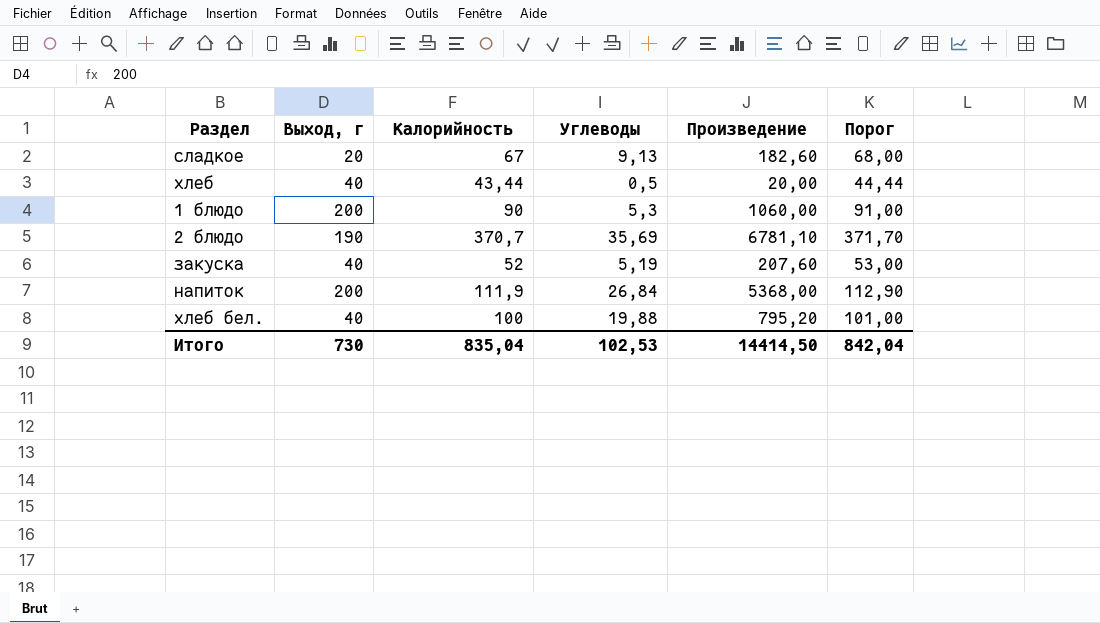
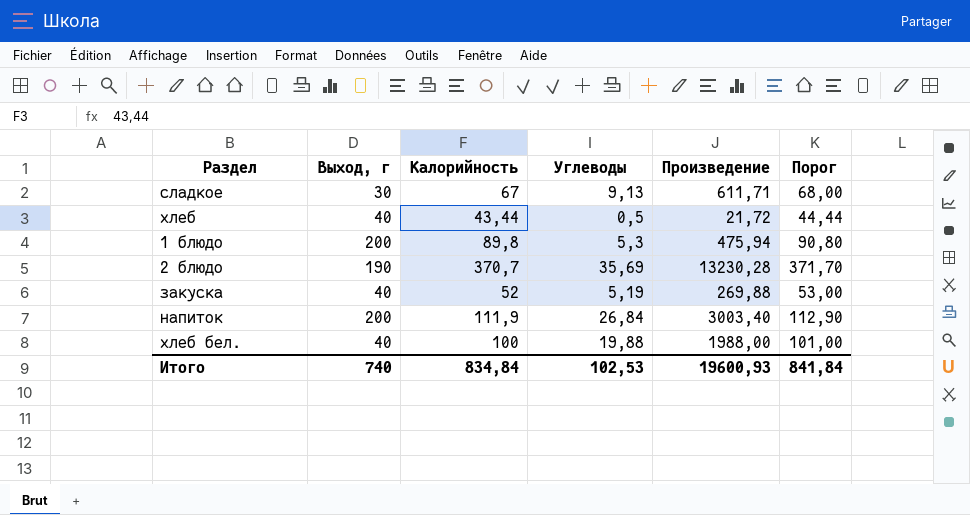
column Произведение | formula: [Выход, г] * [Углеводы] -> [Калорийность] * [Углеводы]
сладкое | Выход, г: 20 -> 30
1 блюдо | Калорийность: 90 -> 89,8
1 блюдо | Порог: 91,00 -> 90,80
Итого | Выход, г: 730 -> 740
Итого | Калорийность: 835,04 -> 834,84
Итого | Произведение: 14414,50 -> 19600,93
Итого | Порог: 842,04 -> 841,84

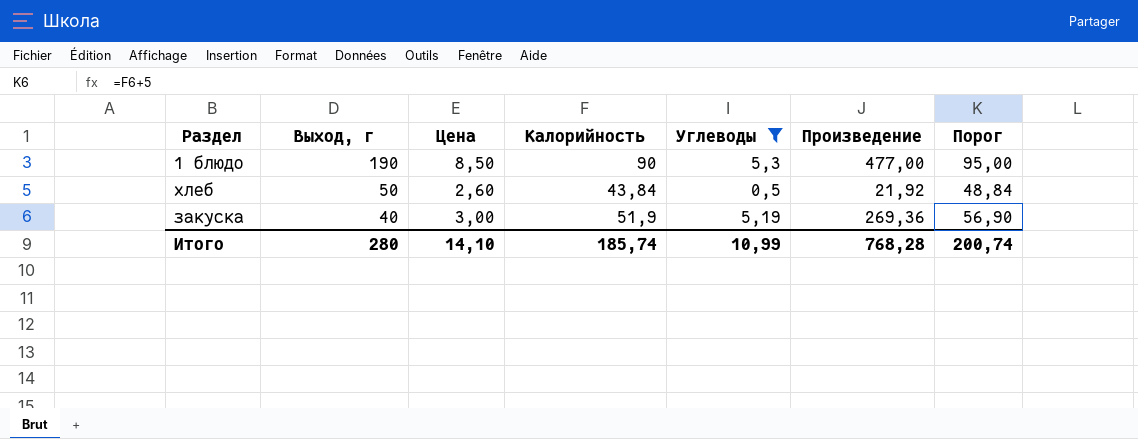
filter: none -> Углеводы <= 5,3
row order: none -> Выход, г descending
column Цена | position: none -> 3
column Порог | formula: [Калорийность] + 1 -> [Калорийность] + 5
1 блюдо | Выход, г: 200 -> 190
1 блюдо | Калорийность: 89,8 -> 90
1 блюдо | Произведение: 475,94 -> 477,00
хлеб | Выход, г: 40 -> 50
хлеб | Калорийность: 43,44 -> 43,84
хлеб | Произведение: 21,72 -> 21,92
закуска | Калорийность: 52 -> 51,9
закуска | Произведение: 269,88 -> 269,36
Итого | Выход, г: 740 -> 280
Итого | Калорийность: 834,84 -> 185,74
Итого | Углеводы: 102,53 -> 10,99
Итого | Произведение: 19600,93 -> 768,28
Итого | Порог: 841,84 -> 200,74

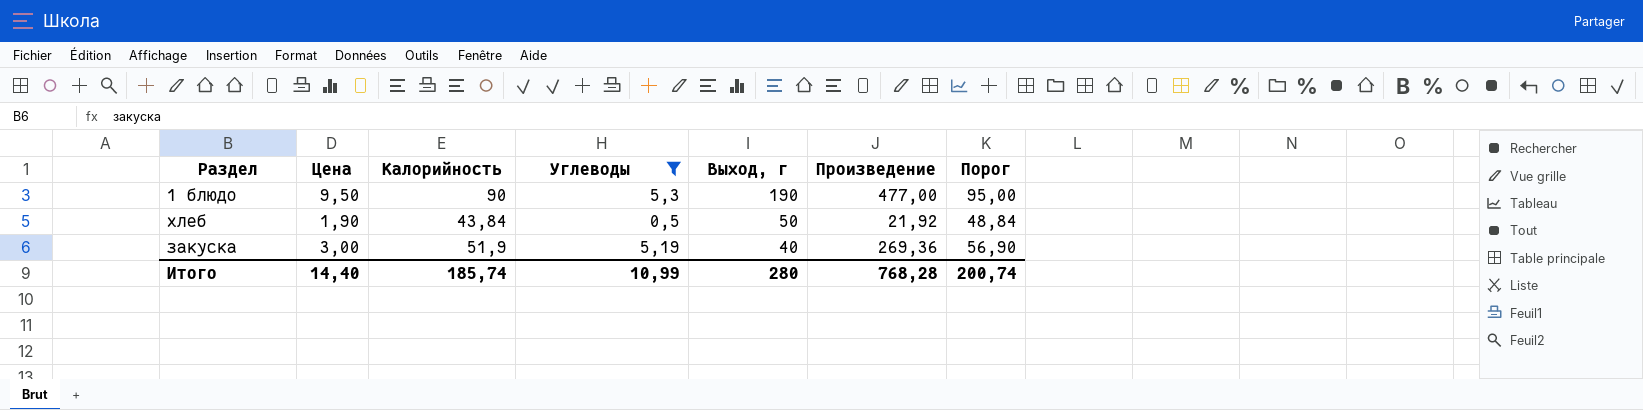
column Выход, г | position: 2 -> 5
1 блюдо | Цена: 8,50 -> 9,50
хлеб | Цена: 2,60 -> 1,90
Итого | Цена: 14,10 -> 14,40

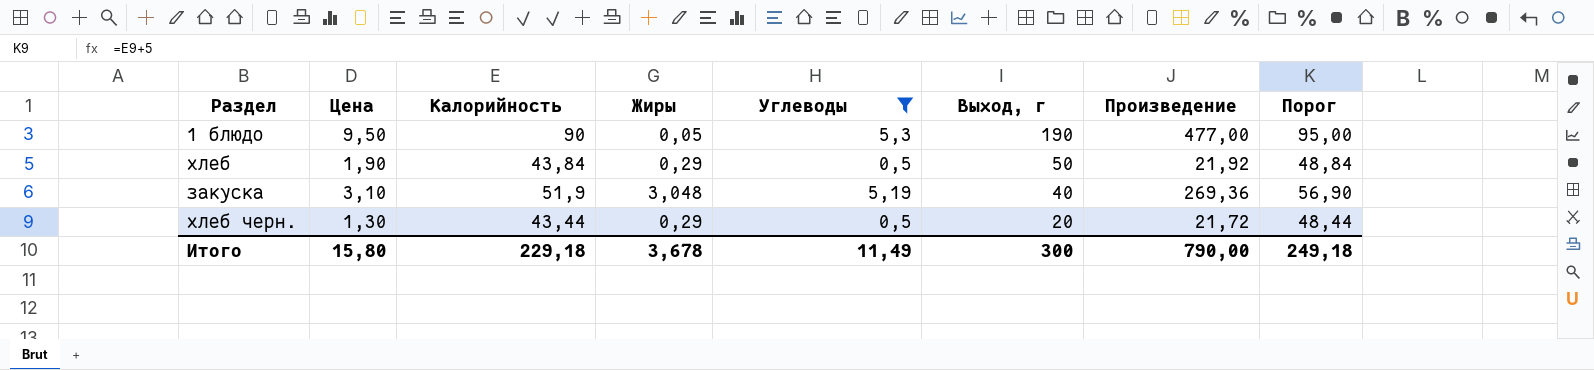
column Жиры | position: none -> 4
закуска | Цена: 3,00 -> 3,10
row хлеб черн.: none -> 1,30 | 43,44 | 0,29 | 0,5 | 20 | 21,72 | 48,44
Итого | Цена: 14,40 -> 15,80
Итого | Калорийность: 185,74 -> 229,18
Итого | Углеводы: 10,99 -> 11,49
Итого | Выход, г: 280 -> 300
Итого | Произведение: 768,28 -> 790,00
Итого | Порог: 200,74 -> 249,18

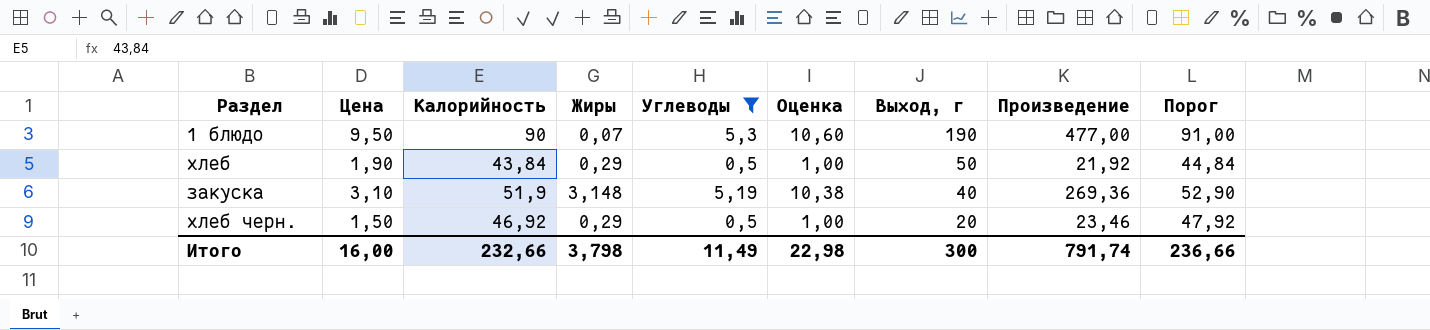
column Оценка | formula: none -> [Углеводы] * 2
column Порог | formula: [Калорийность] + 5 -> [Калорийность] + 1
1 блюдо | Жиры: 0,05 -> 0,07
закуска | Жиры: 3,048 -> 3,148
хлеб черн. | Цена: 1,30 -> 1,50
хлеб черн. | Калорийность: 43,44 -> 46,92
хлеб черн. | Произведение: 21,72 -> 23,46
Итого | Цена: 15,80 -> 16,00
Итого | Калорийность: 229,18 -> 232,66
Итого | Жиры: 3,678 -> 3,798
Итого | Произведение: 790,00 -> 791,74
Итого | Порог: 249,18 -> 236,66

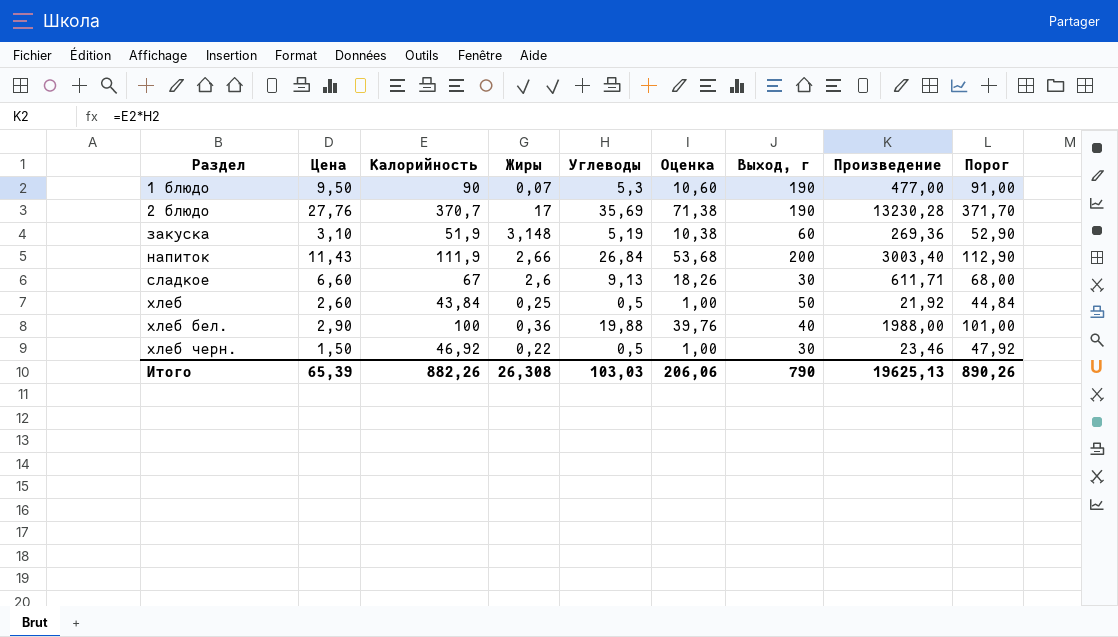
filter: Углеводы <= 5,3 -> none
row order: Выход, г descending -> Раздел ascending
закуска | Выход, г: 40 -> 60
хлеб | Цена: 1,90 -> 2,60
хлеб | Жиры: 0,29 -> 0,25
хлеб черн. | Жиры: 0,29 -> 0,22
хлеб черн. | Выход, г: 20 -> 30
Итого | Цена: 16,00 -> 65,39
Итого | Калорийность: 232,66 -> 882,26
Итого | Жиры: 3,798 -> 26,308
Итого | Углеводы: 11,49 -> 103,03
Итого | Оценка: 22,98 -> 206,06
Итого | Выход, г: 300 -> 790
Итого | Произведение: 791,74 -> 19625,13
Итого | Порог: 236,66 -> 890,26

